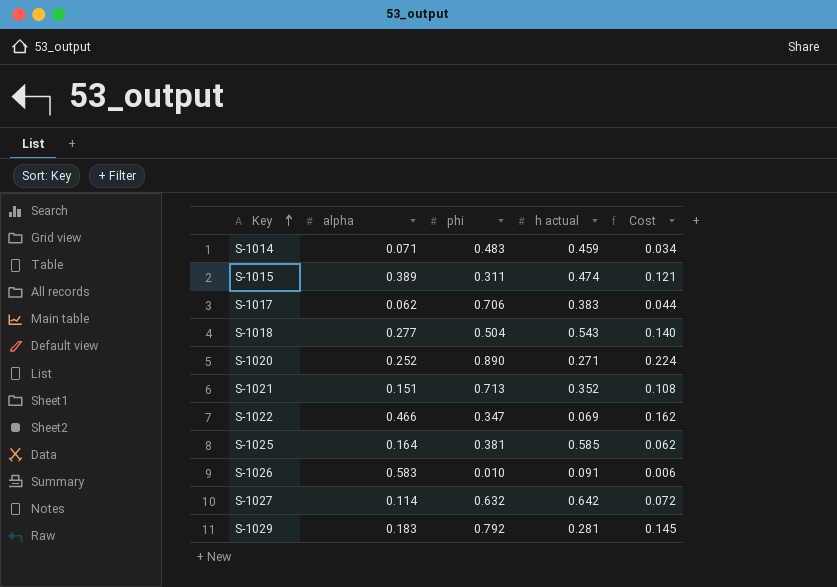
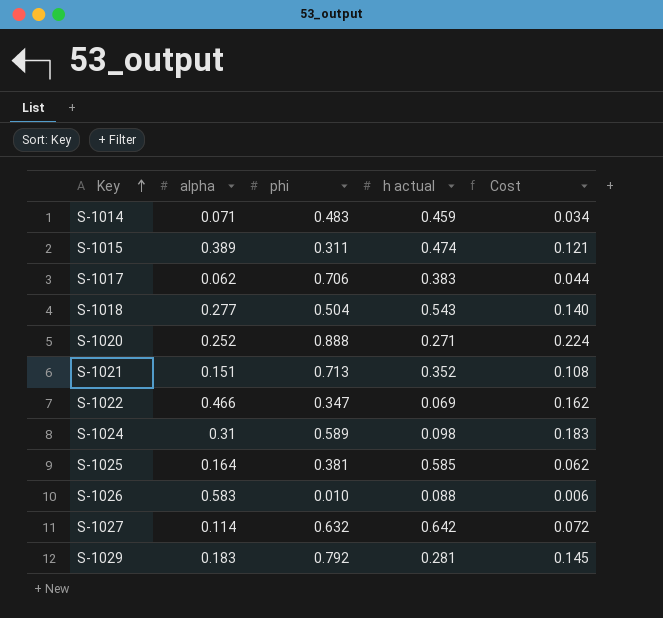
S-1020 | phi: 0.890 -> 0.888
row S-1024: none -> 0.31 | 0.589 | 0.098 | 0.183
S-1026 | h actual: 0.091 -> 0.088

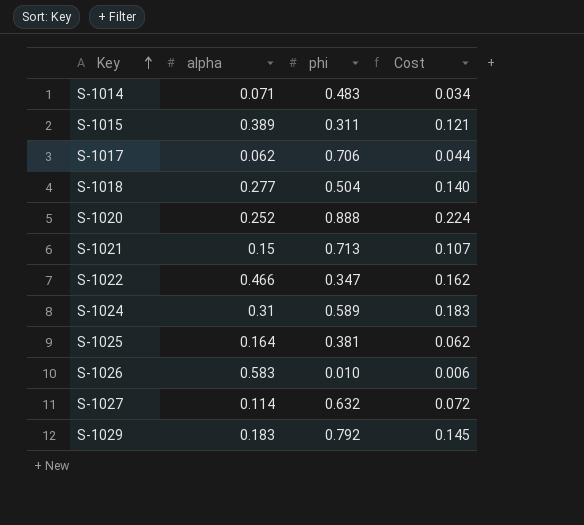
column h actual | position: 4 -> none
S-1021 | alpha: 0.151 -> 0.15
S-1021 | Cost: 0.108 -> 0.107

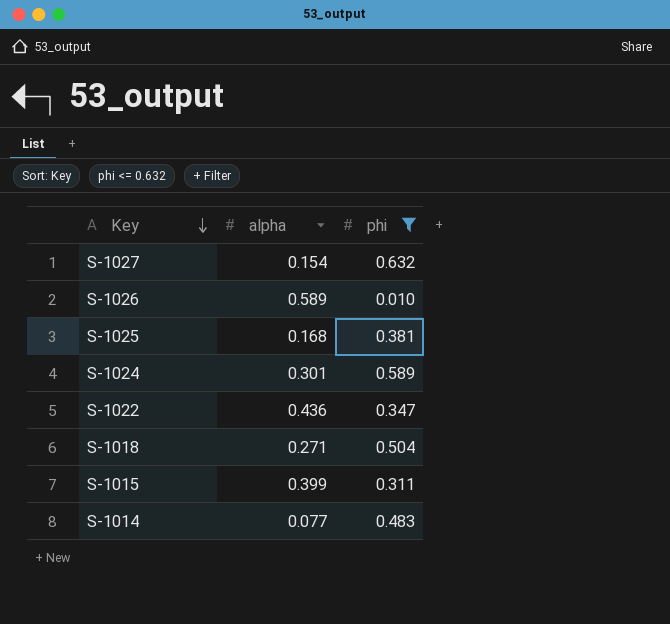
filter: none -> phi <= 0.632
row order: Key ascending -> Key descending
column Cost | formula: [alpha] * [phi] -> none
S-1027 | alpha: 0.114 -> 0.154
S-1026 | alpha: 0.583 -> 0.589
S-1025 | alpha: 0.164 -> 0.168
S-1024 | alpha: 0.31 -> 0.301
S-1022 | alpha: 0.466 -> 0.436
S-1018 | alpha: 0.277 -> 0.271
S-1015 | alpha: 0.389 -> 0.399
S-1014 | alpha: 0.071 -> 0.077

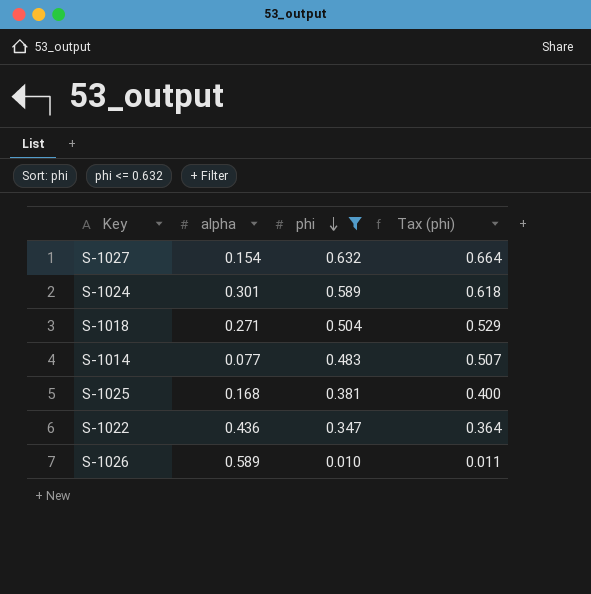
row order: Key descending -> phi descending
column Tax (phi) | formula: none -> [phi] * 1.05
row S-1015: 0.399 | 0.311 -> none

